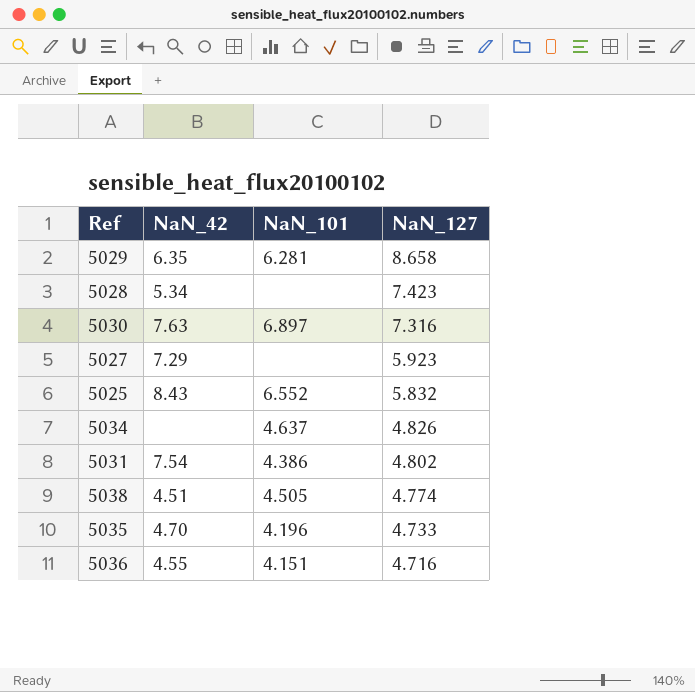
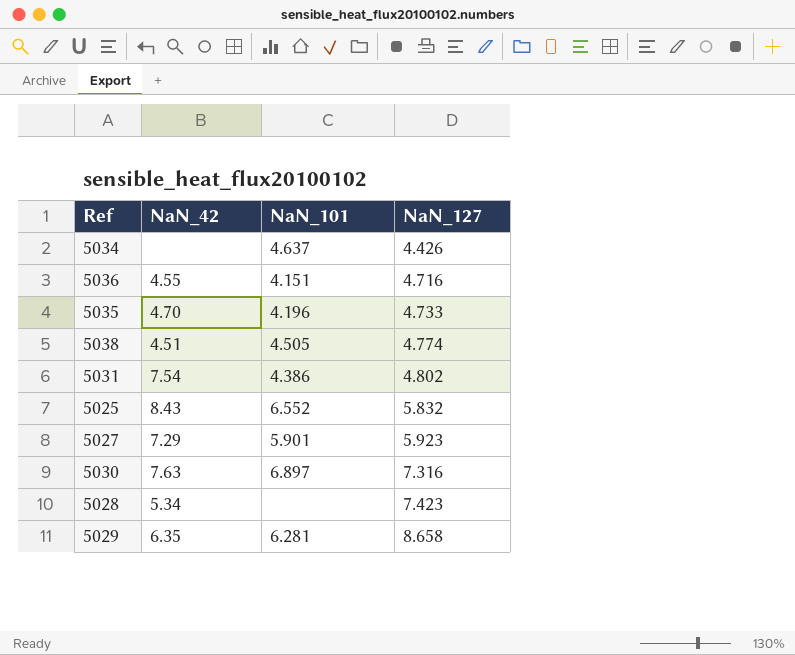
row order: NaN_127 descending -> NaN_127 ascending
5034 | NaN_127: 4.826 -> 4.426
5027 | NaN_101: none -> 5.901

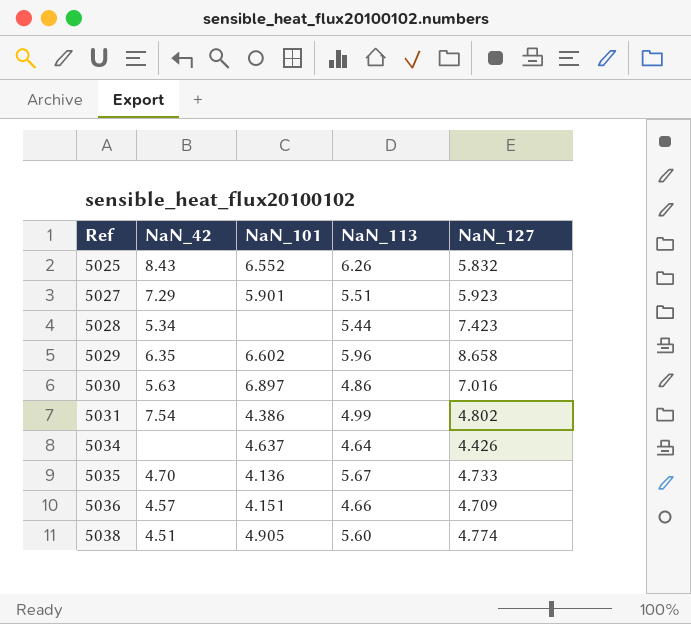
row order: NaN_127 ascending -> Ref ascending
column NaN_113 | position: none -> 4
5029 | NaN_101: 6.281 -> 6.602
5030 | NaN_42: 7.63 -> 5.63
5030 | NaN_127: 7.316 -> 7.016
5035 | NaN_101: 4.196 -> 4.136
5036 | NaN_42: 4.55 -> 4.57
5036 | NaN_127: 4.716 -> 4.709
5038 | NaN_101: 4.505 -> 4.905

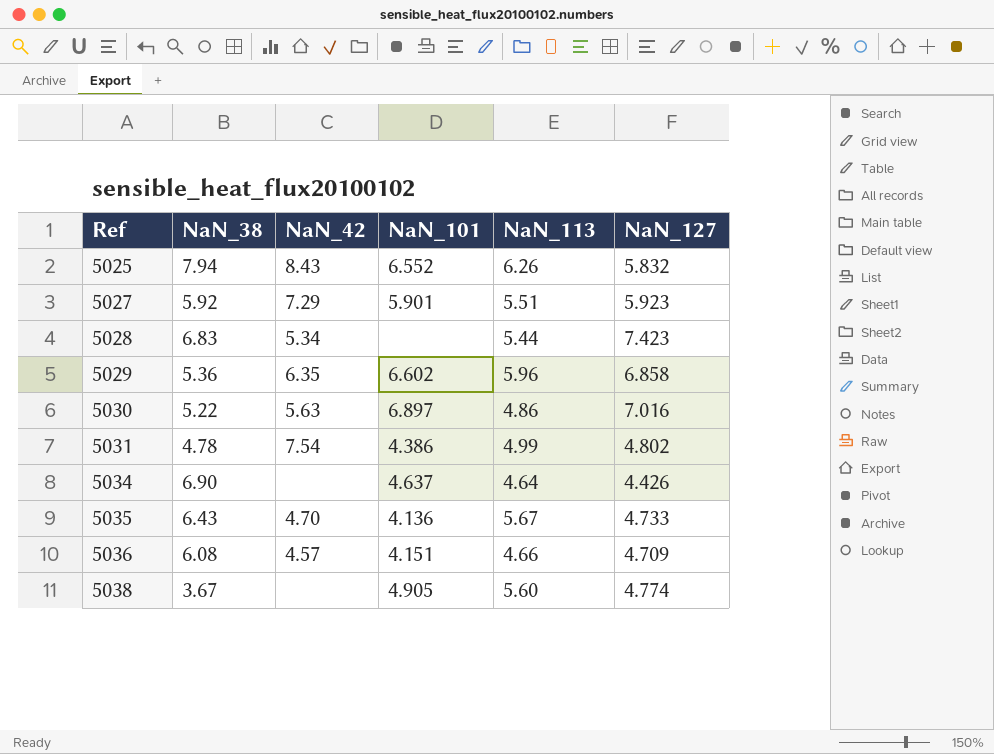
column NaN_38 | position: none -> 2
5029 | NaN_127: 8.658 -> 6.858
5038 | NaN_42: 4.51 -> none

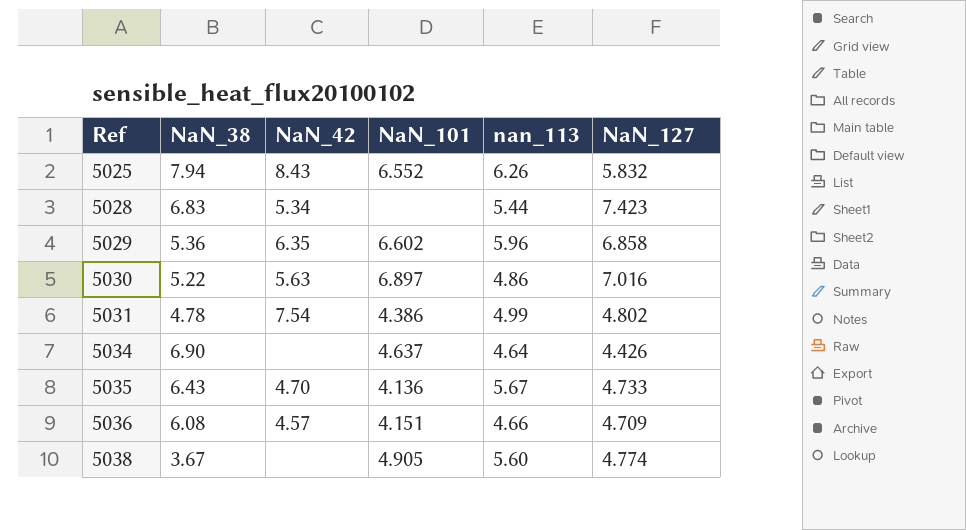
column name: NaN_113 -> nan_113
row 5027: 5.92 | 7.29 | 5.901 | 5.51 | 5.923 -> none

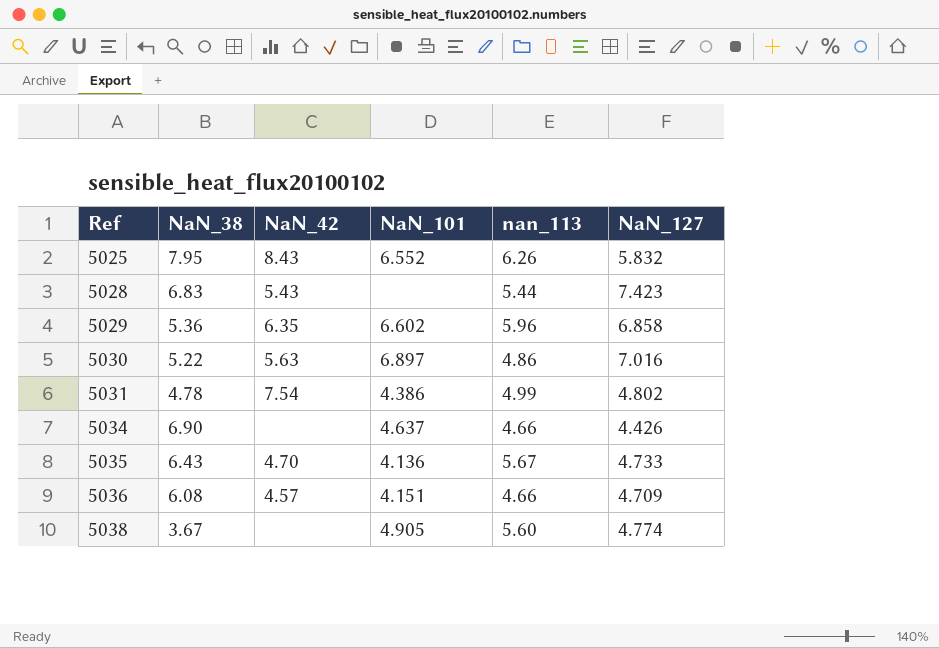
5025 | NaN_38: 7.94 -> 7.95
5028 | NaN_42: 5.34 -> 5.43
5034 | nan_113: 4.64 -> 4.66

